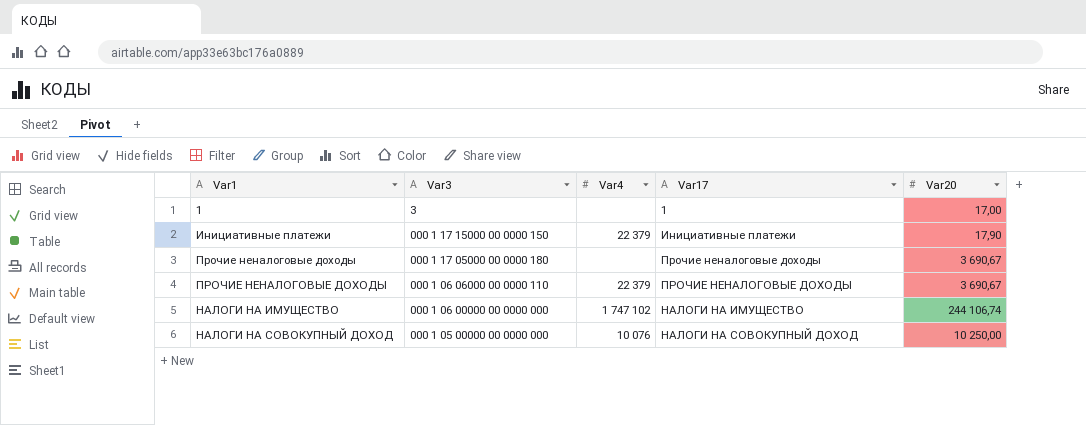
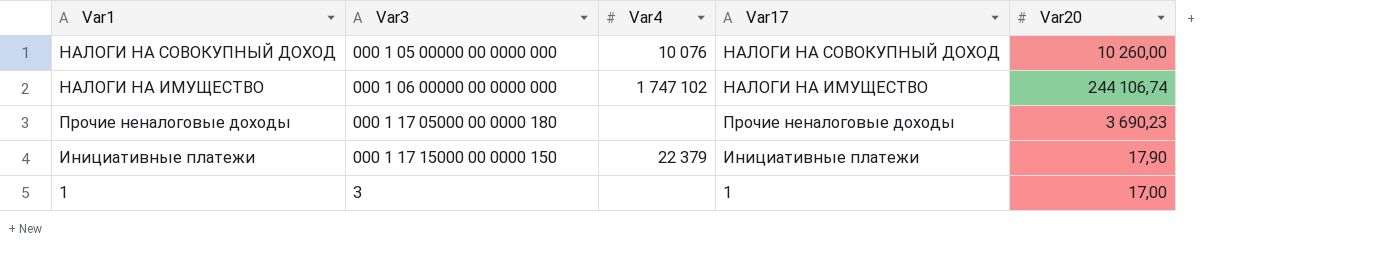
row order: Var3 descending -> Var3 ascending
row ПРОЧИЕ НЕНАЛОГОВЫЕ ДОХОДЫ: 000 1 06 06000 00 0000 110 | 22 379 | ПРОЧИЕ НЕНАЛОГОВЫЕ ДОХОДЫ | 3 690,67 -> none
НАЛОГИ НА СОВОКУПНЫЙ ДОХОД | Var20: 10 250,00 -> 10 260,00
Прочие неналоговые доходы | Var20: 3 690,67 -> 3 690,23

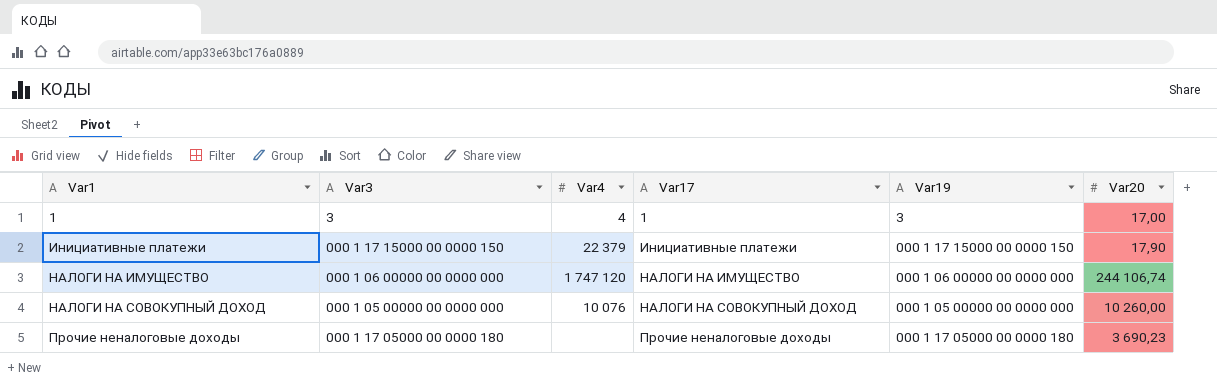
row order: Var3 ascending -> Var1 ascending
column Var19 | position: none -> 5
1 | Var4: none -> 4
НАЛОГИ НА ИМУЩЕСТВО | Var4: 1 747 102 -> 1 747 120

